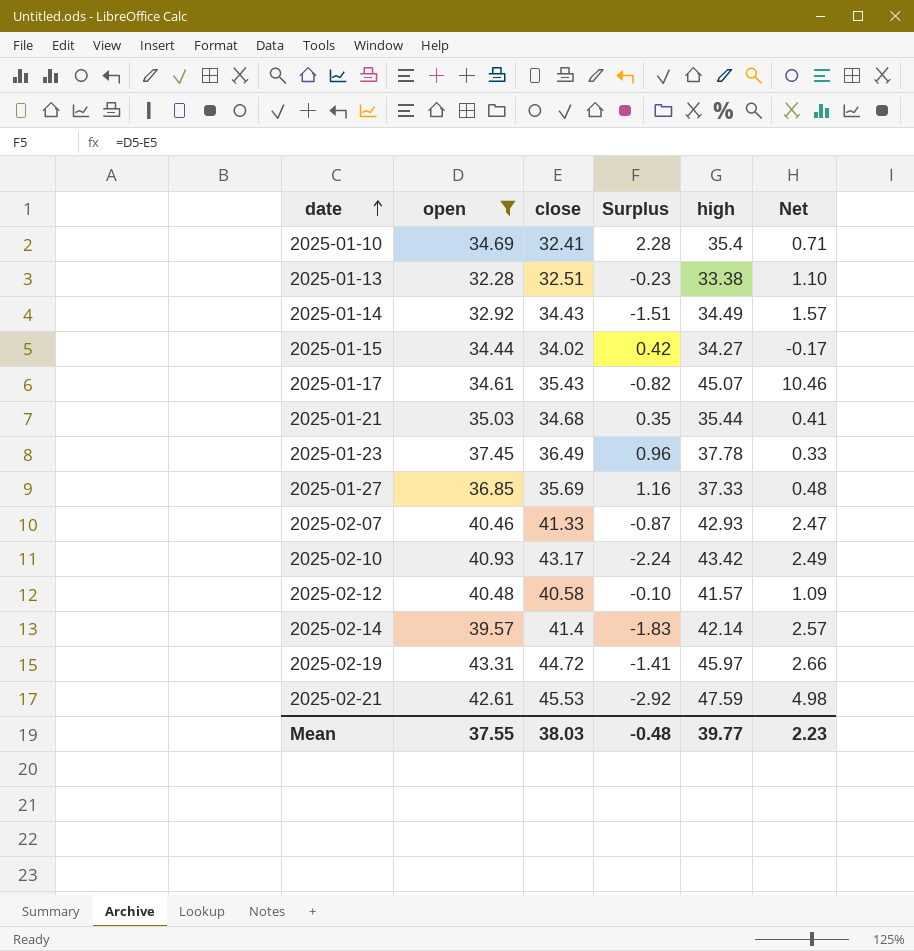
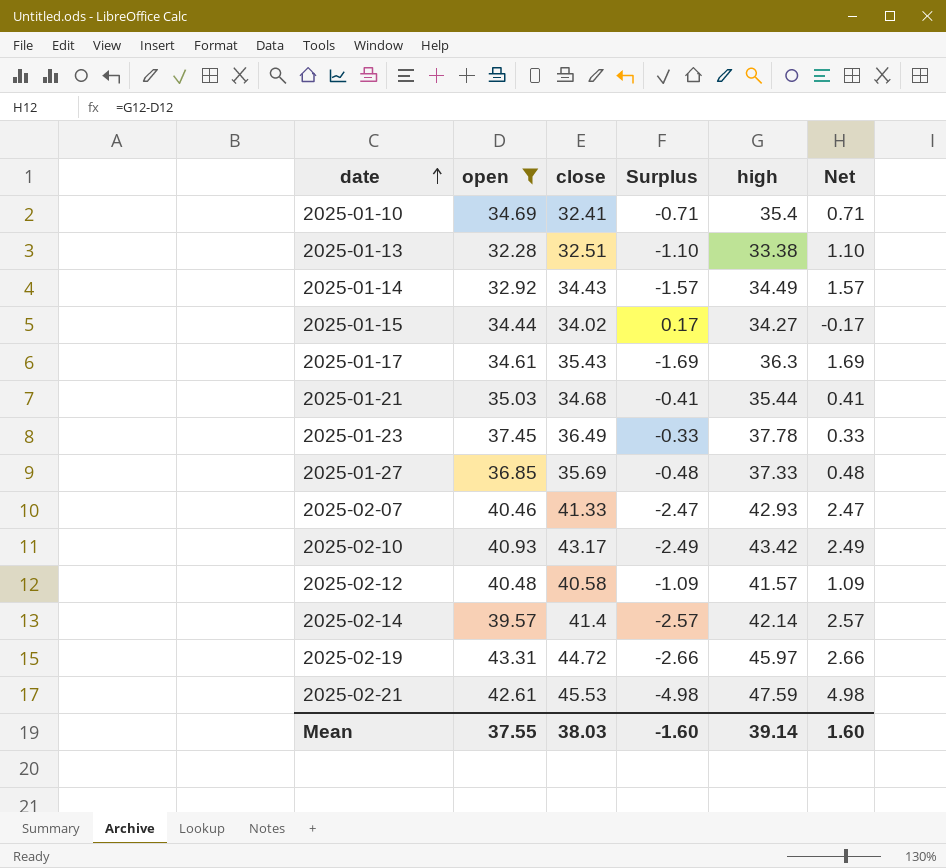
column Surplus | formula: [open] - [close] -> [open] - [high]
2025-01-17 | high: 45.07 -> 36.3
2025-01-17 | Net: 10.46 -> 1.69
Mean | Surplus: -0.48 -> -1.60
Mean | high: 39.77 -> 39.14
Mean | Net: 2.23 -> 1.60

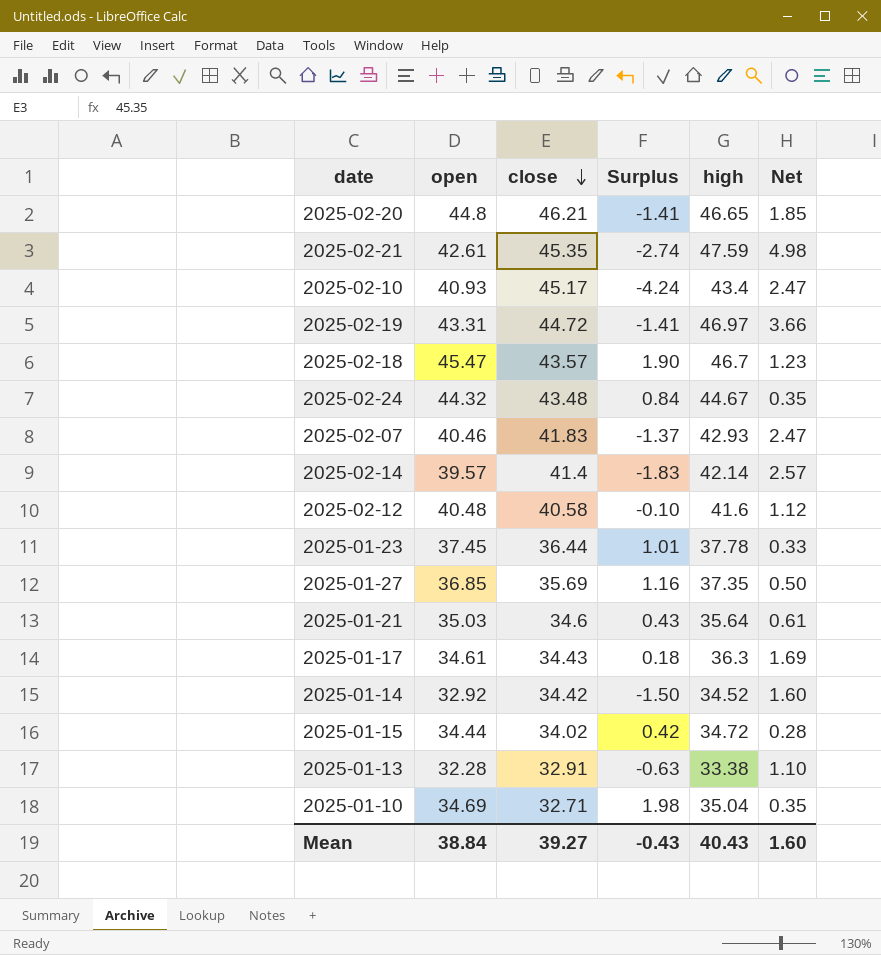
filter: open <= 43.31 -> none
row order: date ascending -> close descending
column Surplus | formula: [open] - [high] -> [open] - [close]
2025-02-21 | close: 45.53 -> 45.35
2025-02-10 | close: 43.17 -> 45.17
2025-02-10 | high: 43.42 -> 43.4
2025-02-10 | Net: 2.49 -> 2.47
2025-02-19 | high: 45.97 -> 46.97
2025-02-19 | Net: 2.66 -> 3.66
2025-02-07 | close: 41.33 -> 41.83
2025-02-12 | high: 41.57 -> 41.6
2025-02-12 | Net: 1.09 -> 1.12
2025-01-23 | close: 36.49 -> 36.44
2025-01-27 | high: 37.33 -> 37.35
2025-01-27 | Net: 0.48 -> 0.50
2025-01-21 | close: 34.68 -> 34.6
2025-01-21 | high: 35.44 -> 35.64
2025-01-21 | Net: 0.41 -> 0.61
2025-01-17 | close: 35.43 -> 34.43
2025-01-14 | close: 34.43 -> 34.42
2025-01-14 | high: 34.49 -> 34.52
2025-01-14 | Net: 1.57 -> 1.60
2025-01-15 | high: 34.27 -> 34.72
2025-01-15 | Net: -0.17 -> 0.28
2025-01-13 | close: 32.51 -> 32.91
2025-01-10 | close: 32.41 -> 32.71
2025-01-10 | high: 35.4 -> 35.04
2025-01-10 | Net: 0.71 -> 0.35
Mean | open: 37.55 -> 38.84
Mean | close: 38.03 -> 39.27
Mean | Surplus: -1.60 -> -0.43
Mean | high: 39.14 -> 40.43

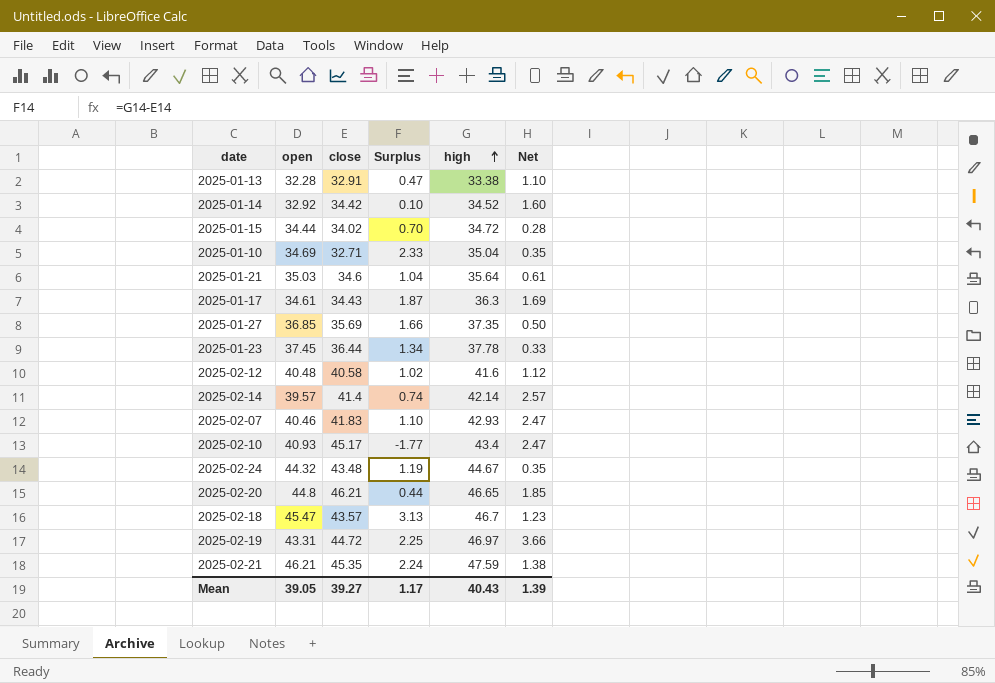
row order: close descending -> high ascending
column Surplus | formula: [open] - [close] -> [high] - [close]
2025-02-21 | open: 42.61 -> 46.21
2025-02-21 | Net: 4.98 -> 1.38
Mean | open: 38.84 -> 39.05
Mean | Surplus: -0.43 -> 1.17
Mean | Net: 1.60 -> 1.39

